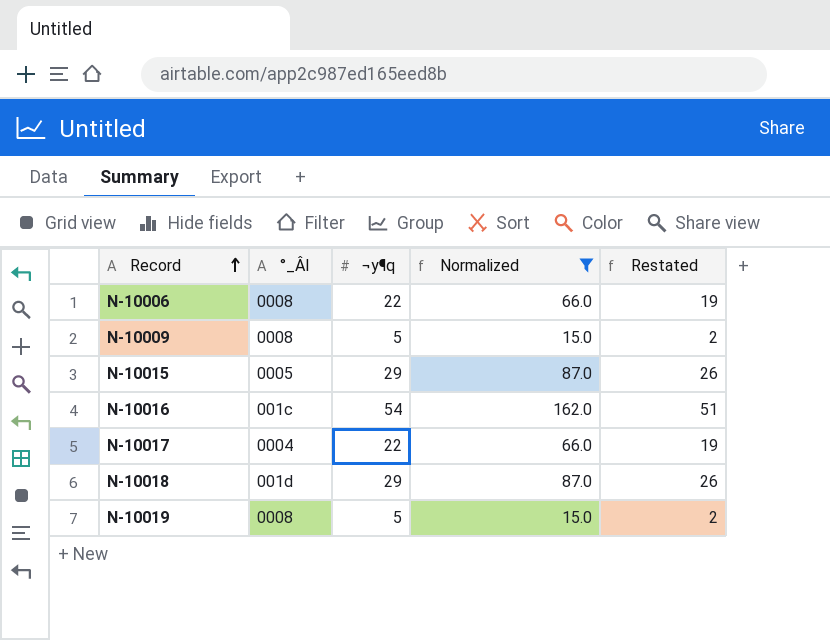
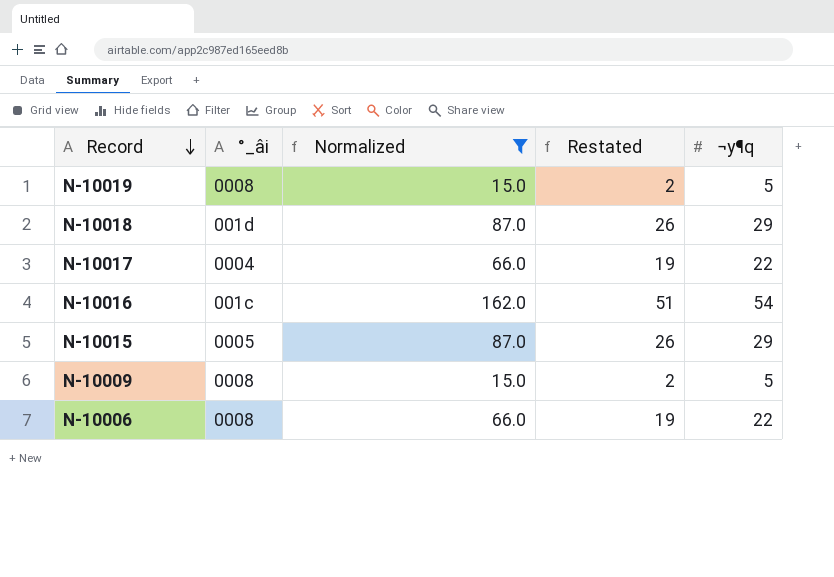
row order: Record ascending -> Record descending
column name: °_ÂI -> °_âi
column ¬y¶q | position: 3 -> 5

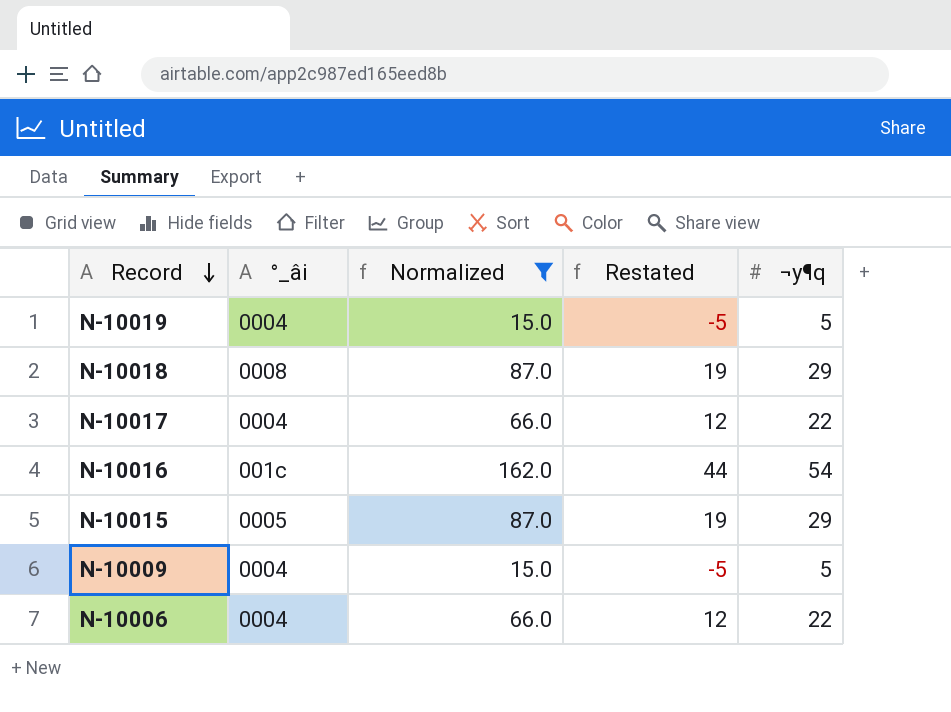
column Restated | formula: [¬y¶q] - 3 -> [¬y¶q] - 10
N-10019 | °_âi: 0008 -> 0004
N-10018 | °_âi: 001d -> 0008
N-10009 | °_âi: 0008 -> 0004
N-10006 | °_âi: 0008 -> 0004

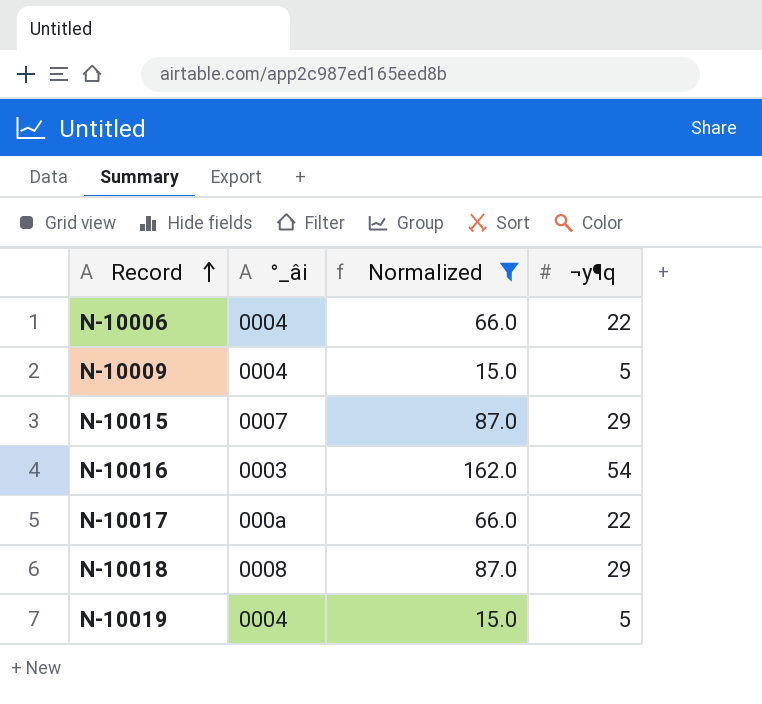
row order: Record descending -> Record ascending
column Restated | formula: [¬y¶q] - 10 -> none
N-10015 | °_âi: 0005 -> 0007
N-10016 | °_âi: 001c -> 0003
N-10017 | °_âi: 0004 -> 000a

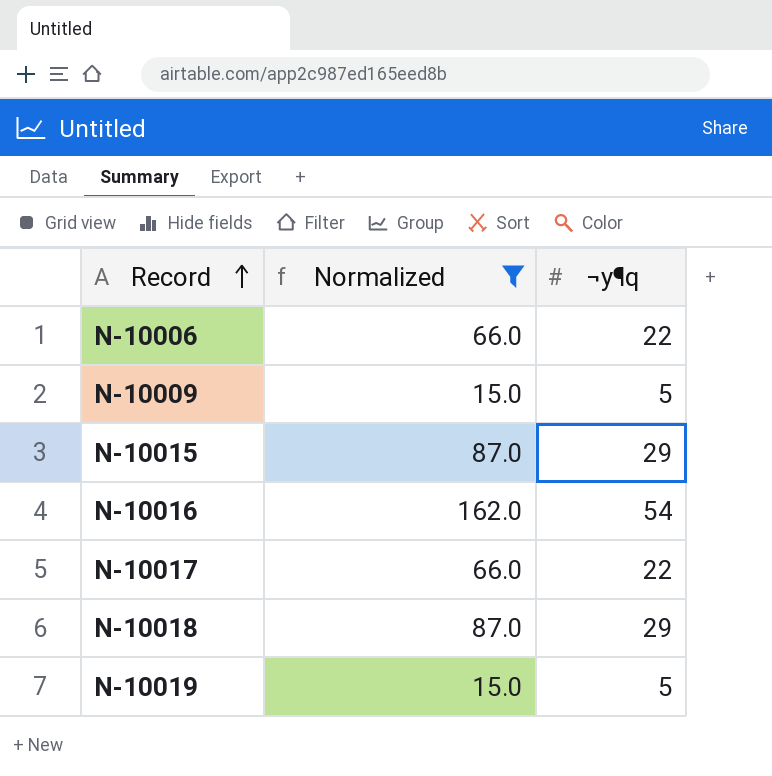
column °_âi | position: 2 -> none

